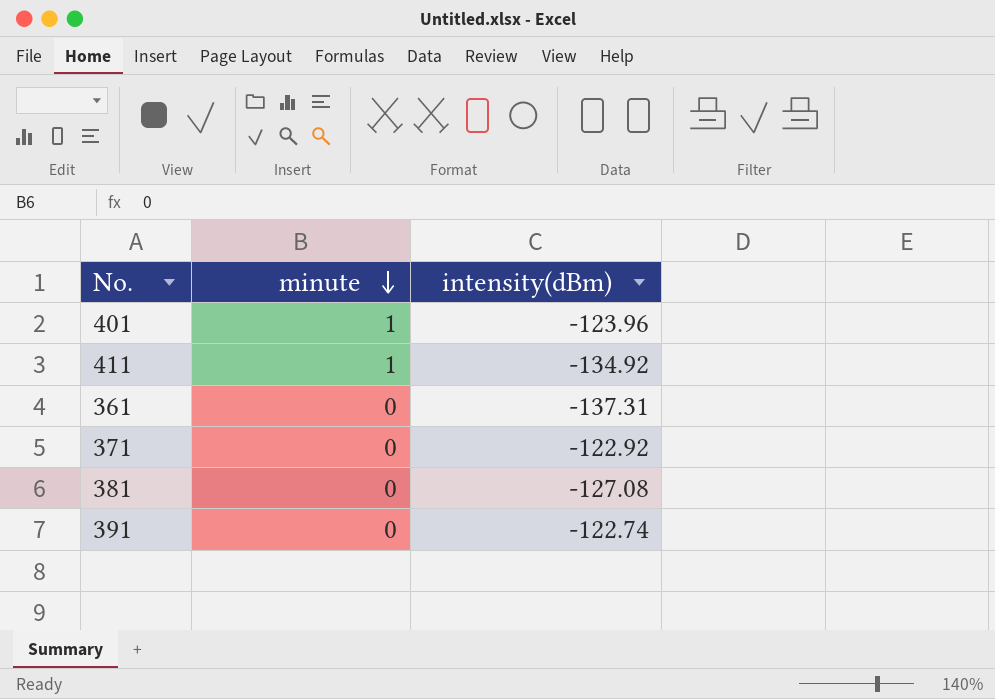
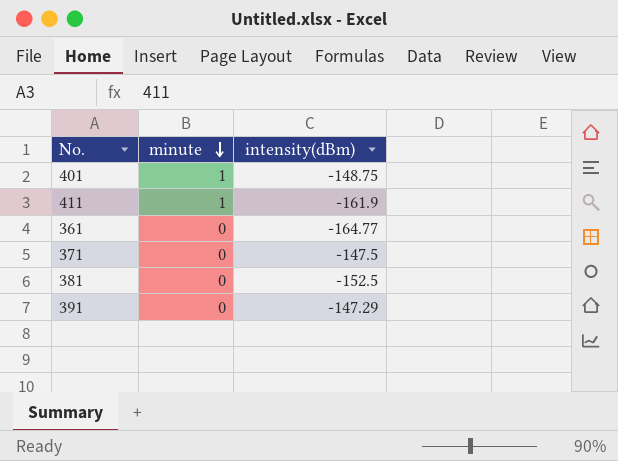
401 | intensity(dBm): -123.96 -> -148.75
411 | intensity(dBm): -134.92 -> -161.9
361 | intensity(dBm): -137.31 -> -164.77
371 | intensity(dBm): -122.92 -> -147.5
381 | intensity(dBm): -127.08 -> -152.5
391 | intensity(dBm): -122.74 -> -147.29

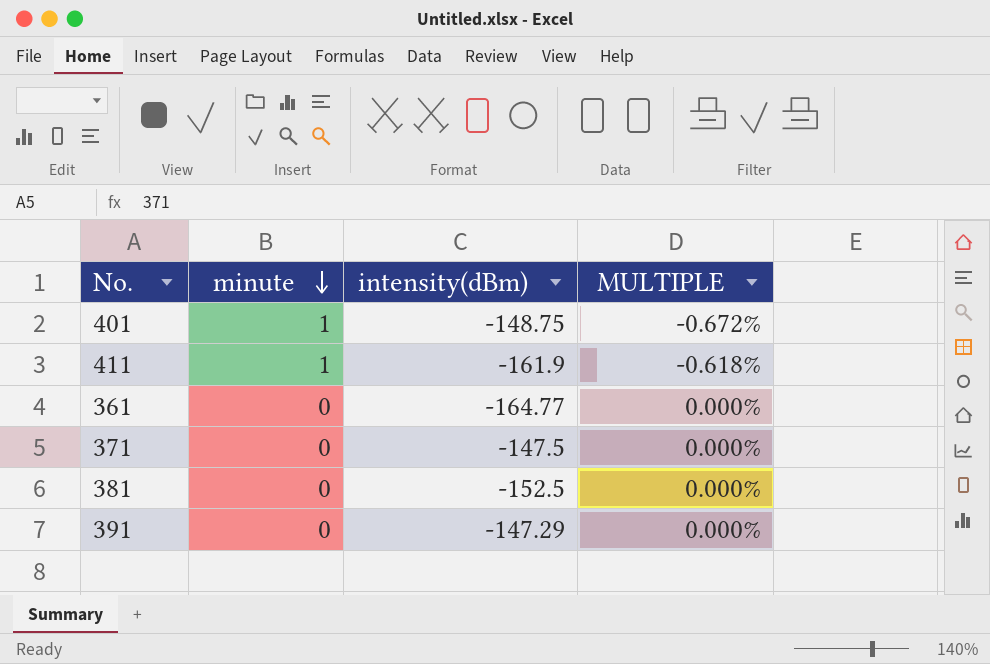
column MULTIPLE | formula: none -> [minute] / [intensity(dBm)]

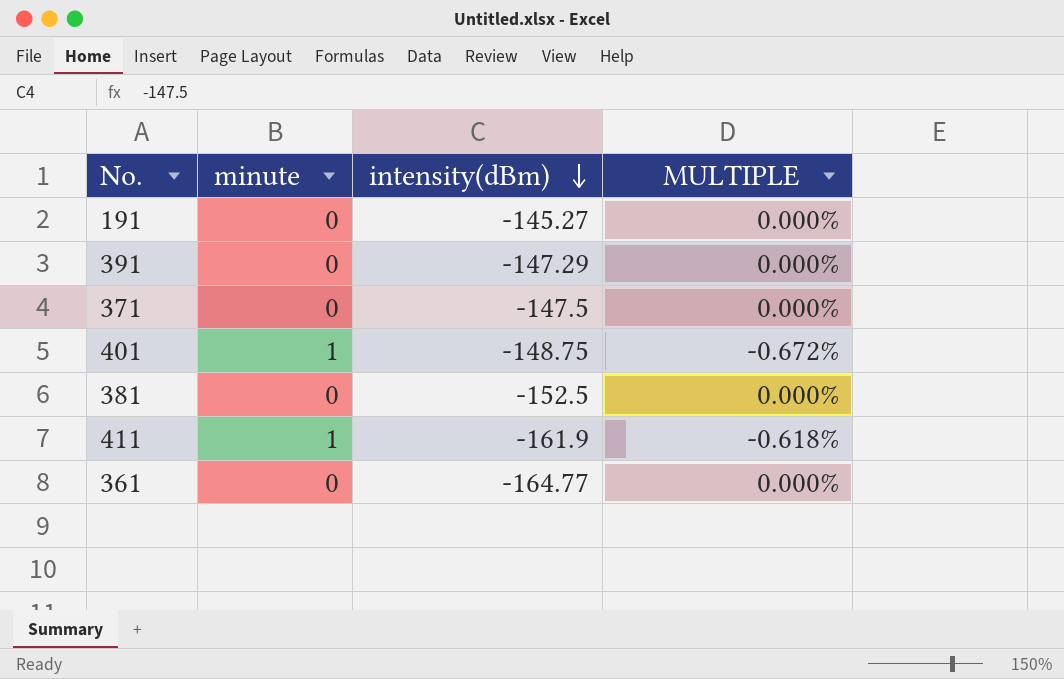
row order: minute descending -> intensity(dBm) descending
row 191: none -> 0 | -145.27 | 0.000%

